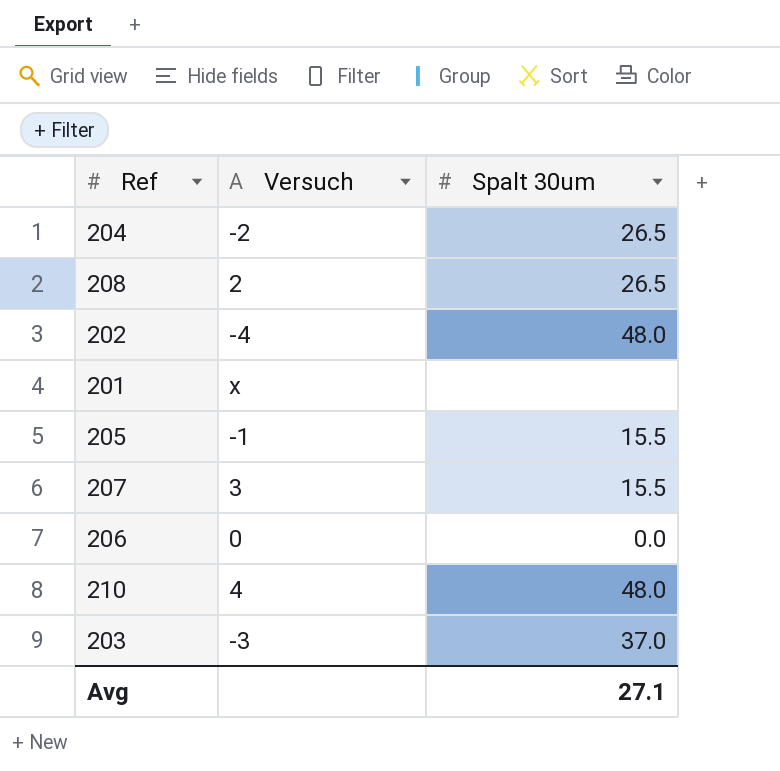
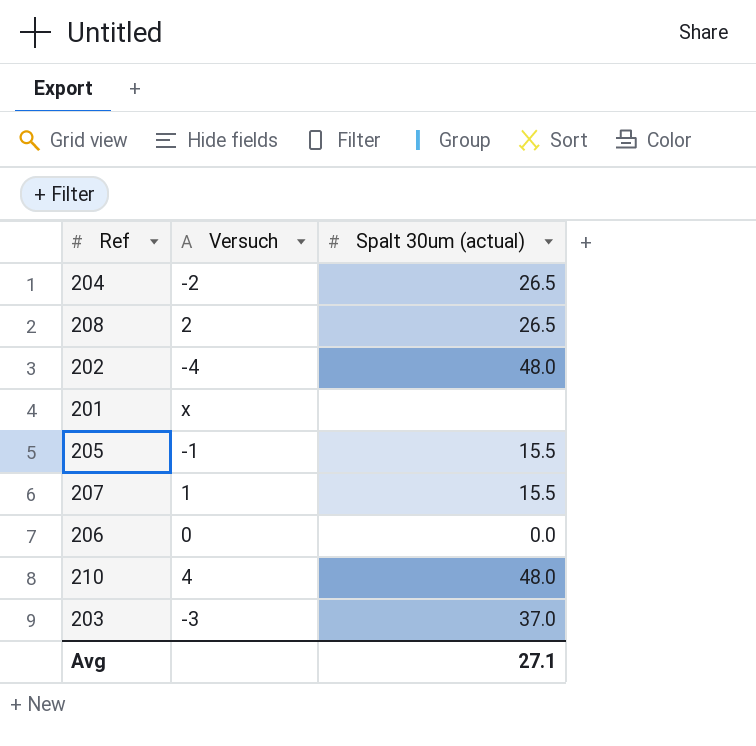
column name: Spalt 30um -> Spalt 30um (actual)
207 | Versuch: 3 -> 1

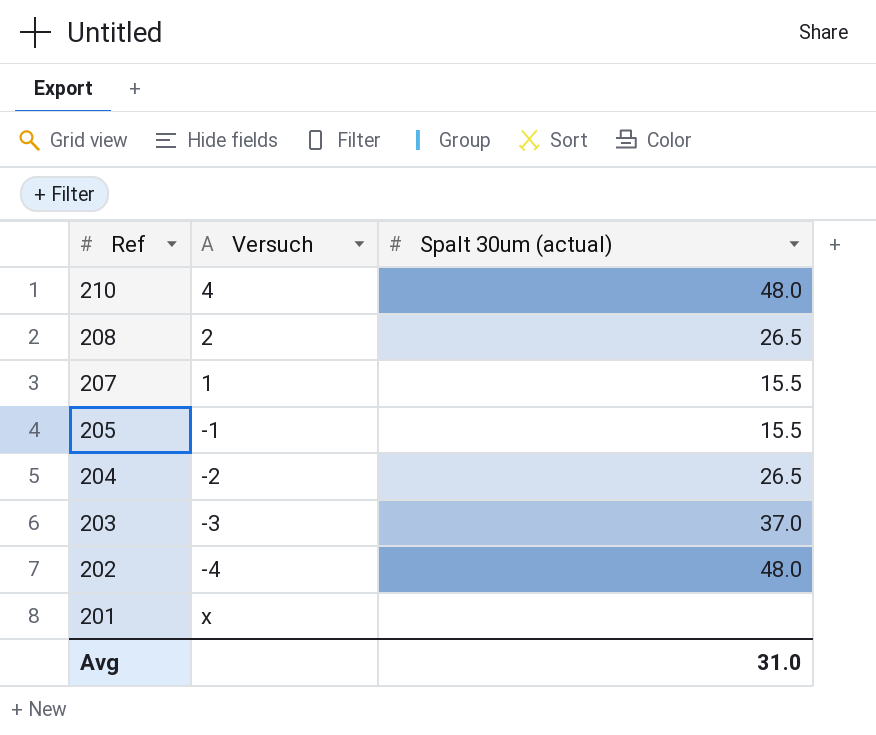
row order: none -> Ref descending
row 206: 0 | 0.0 -> none
Avg | Spalt 30um (actual): 27.1 -> 31.0

